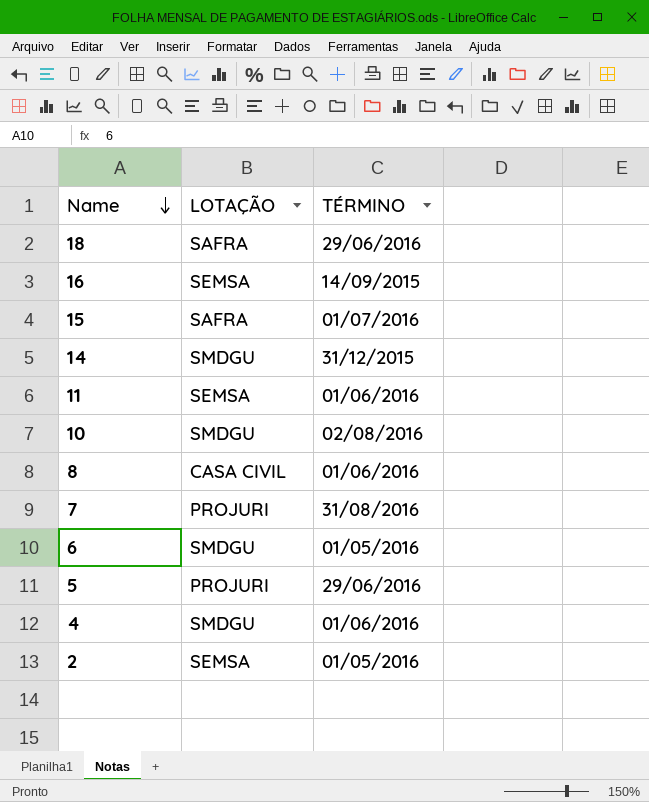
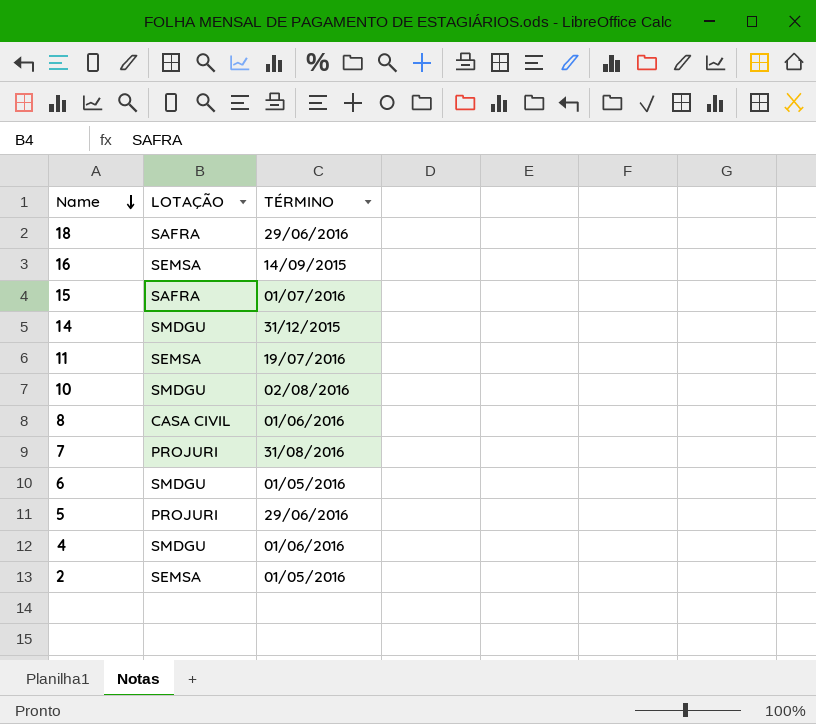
11 | TÉRMINO: 01/06/2016 -> 19/07/2016

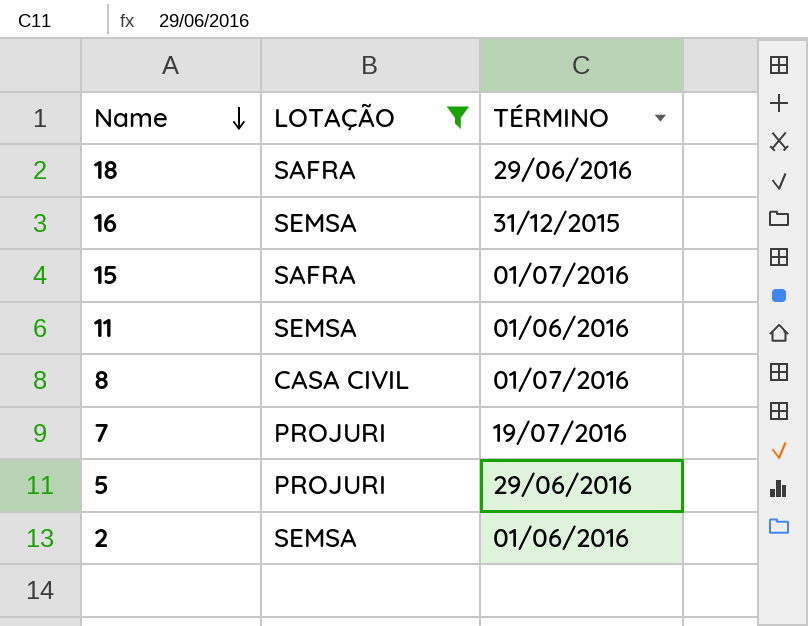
filter: none -> LOTAÇÃO != SMDGU
16 | TÉRMINO: 14/09/2015 -> 31/12/2015
11 | TÉRMINO: 19/07/2016 -> 01/06/2016
8 | TÉRMINO: 01/06/2016 -> 01/07/2016
7 | TÉRMINO: 31/08/2016 -> 19/07/2016
2 | TÉRMINO: 01/05/2016 -> 01/06/2016

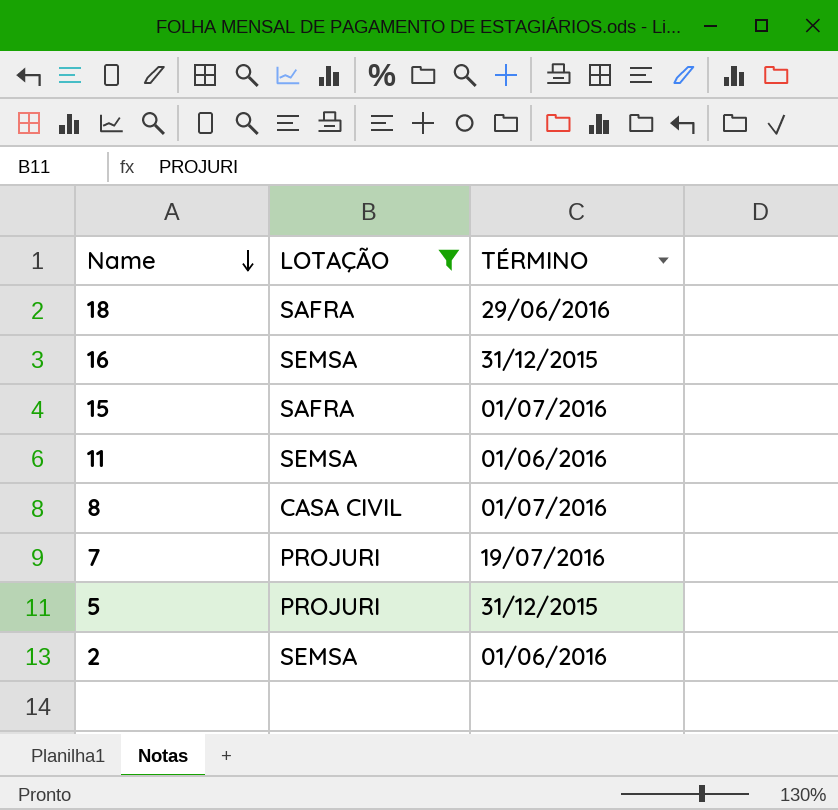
5 | TÉRMINO: 29/06/2016 -> 31/12/2015

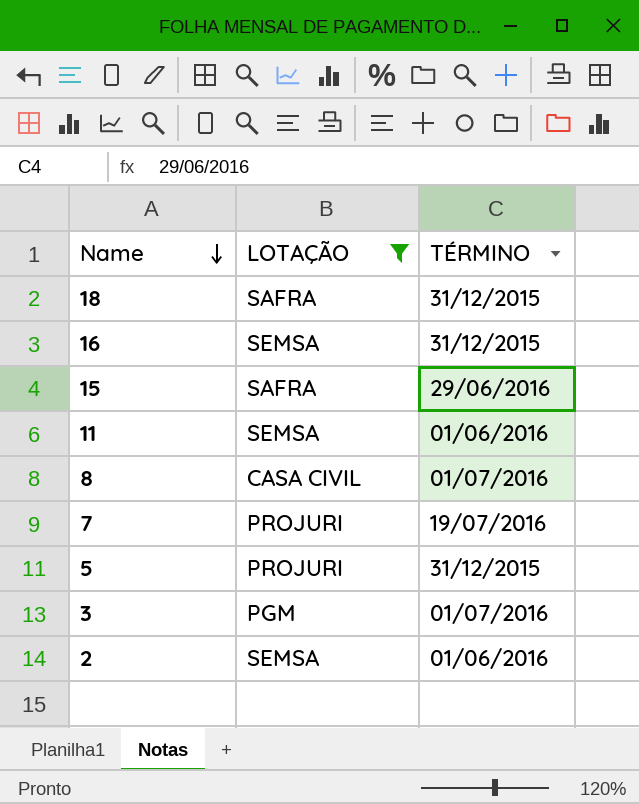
18 | TÉRMINO: 29/06/2016 -> 31/12/2015
15 | TÉRMINO: 01/07/2016 -> 29/06/2016
row 3: none -> PGM | 01/07/2016

